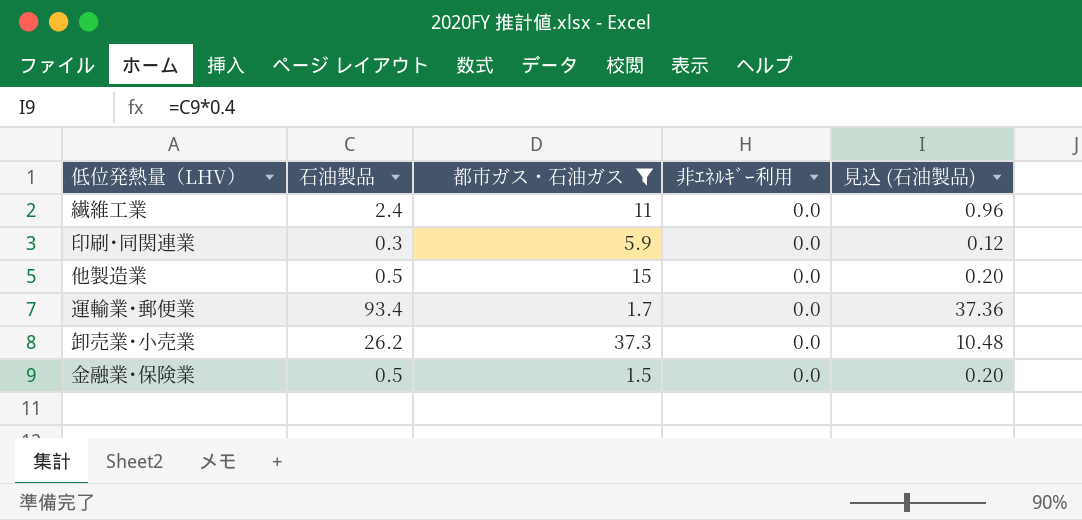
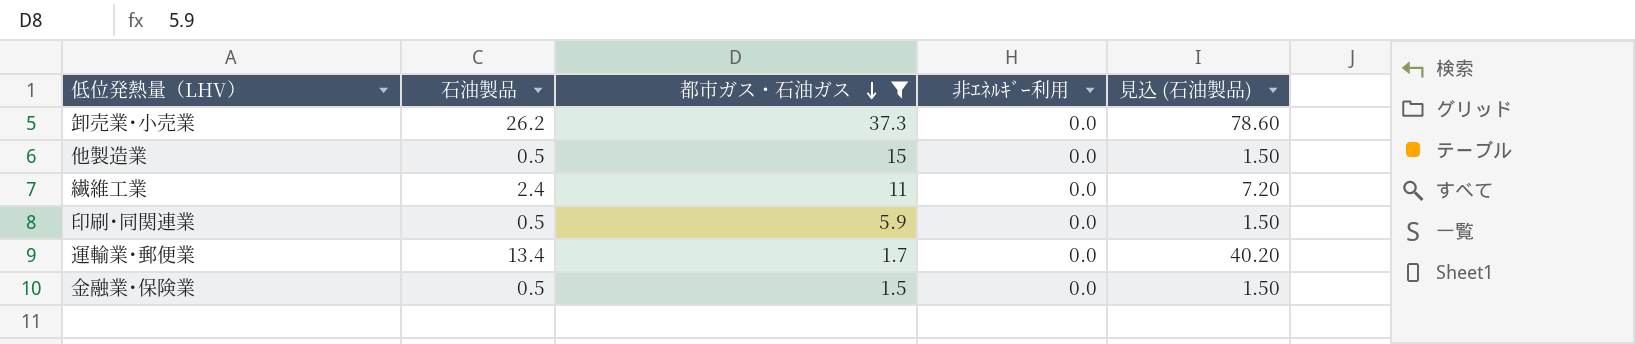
row order: none -> 都市ガス・石油ガス descending
column 見込 (石油製品) | formula: [石油製品] * 0.4 -> [石油製品] * 3
印刷･同関連業 | 石油製品: 0.3 -> 0.5
運輸業･郵便業 | 石油製品: 93.4 -> 13.4

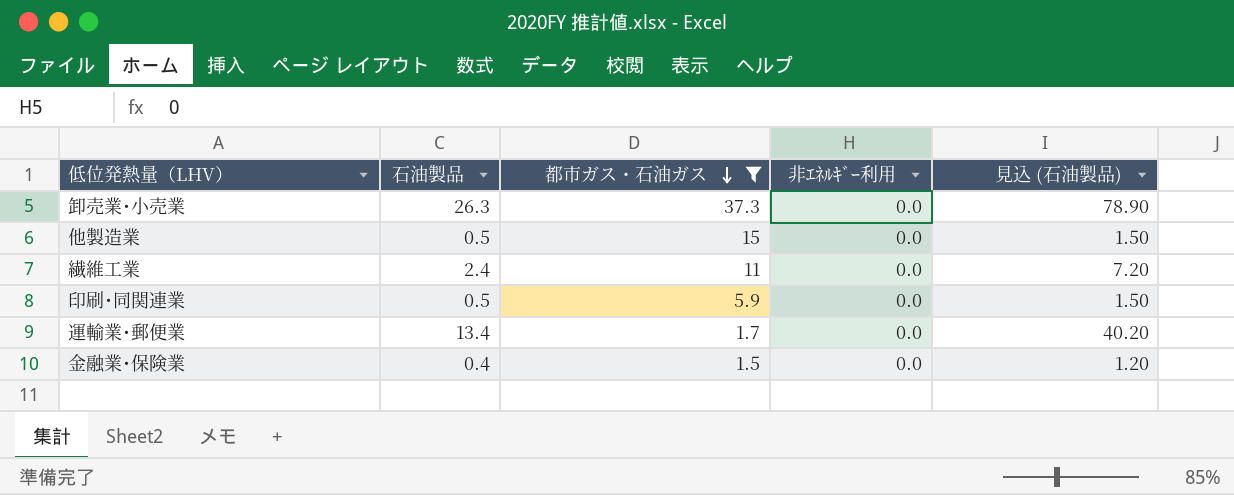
卸売業･小売業 | 石油製品: 26.2 -> 26.3
卸売業･小売業 | 見込 (石油製品): 78.60 -> 78.90
金融業･保険業 | 石油製品: 0.5 -> 0.4
金融業･保険業 | 見込 (石油製品): 1.50 -> 1.20

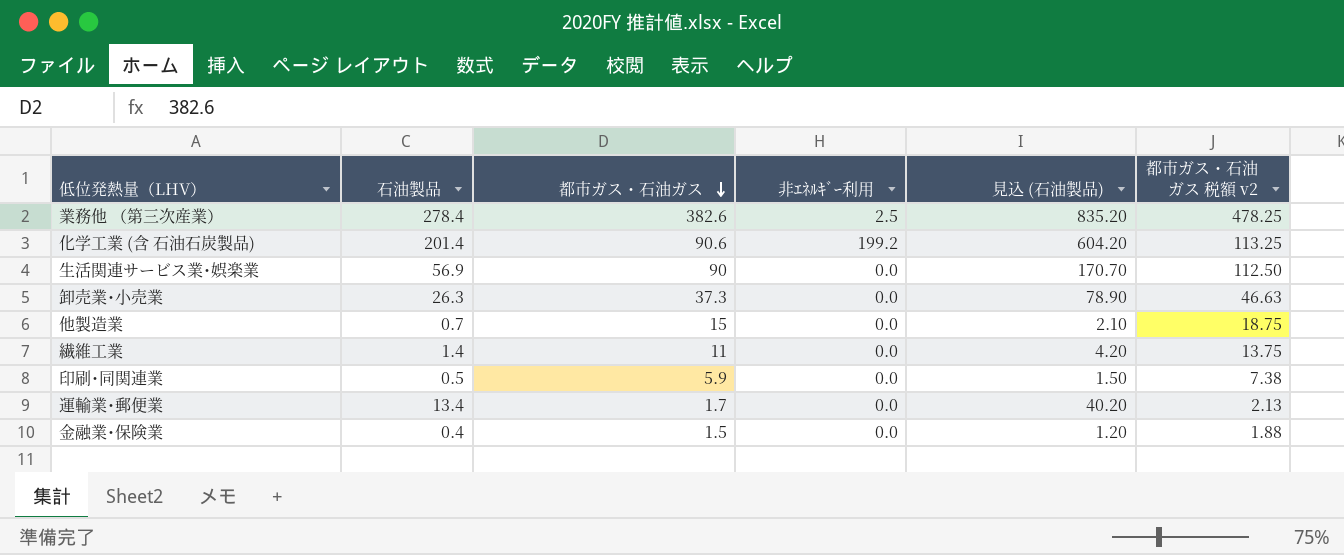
filter: 都市ガス・石油ガス <= 37.3 -> none
column 都市ガス・石油ガス 税額 v2 | formula: none -> [都市ガス・石油ガス] * 1.25
他製造業 | 石油製品: 0.5 -> 0.7
他製造業 | 見込 (石油製品): 1.50 -> 2.10
繊維工業 | 石油製品: 2.4 -> 1.4
繊維工業 | 見込 (石油製品): 7.20 -> 4.20

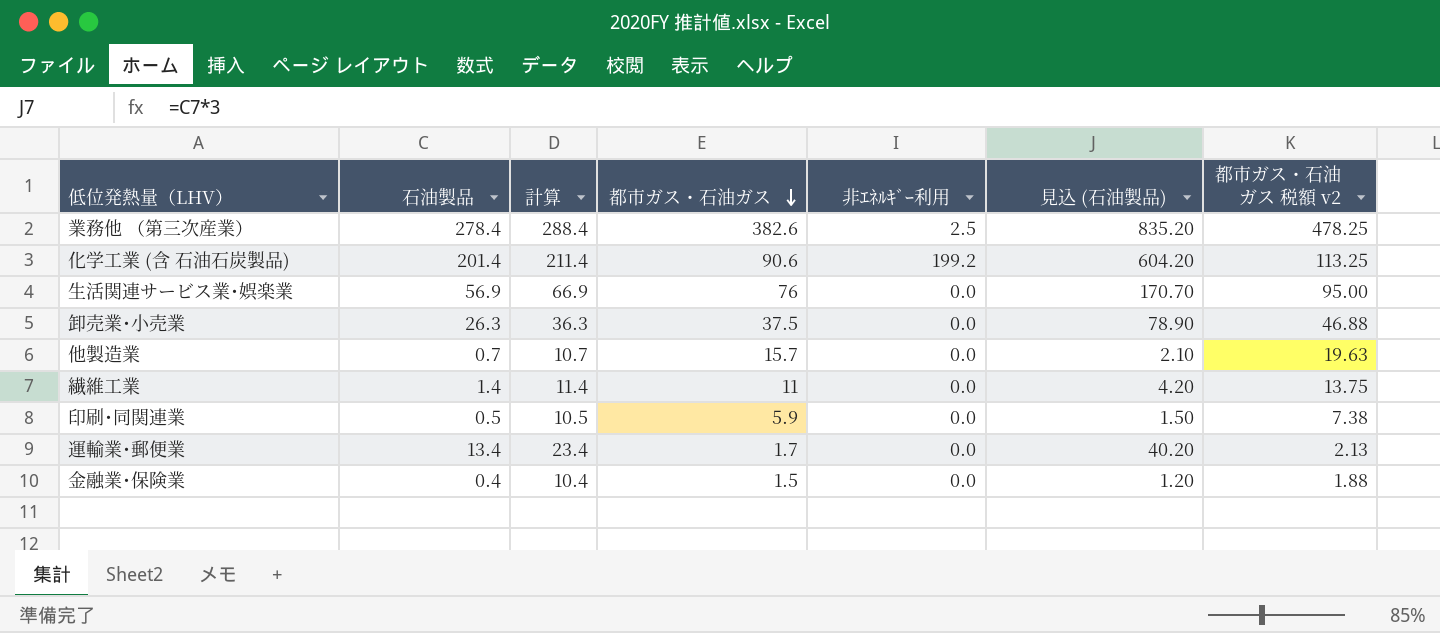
column 計算 | formula: none -> [石油製品] + 10
生活関連サービス業･娯楽業 | 都市ガス・石油ガス: 90 -> 76
生活関連サービス業･娯楽業 | 都市ガス・石油ガス 税額 v2: 112.50 -> 95.00
卸売業･小売業 | 都市ガス・石油ガス: 37.3 -> 37.5
卸売業･小売業 | 都市ガス・石油ガス 税額 v2: 46.63 -> 46.88
他製造業 | 都市ガス・石油ガス: 15 -> 15.7
他製造業 | 都市ガス・石油ガス 税額 v2: 18.75 -> 19.63

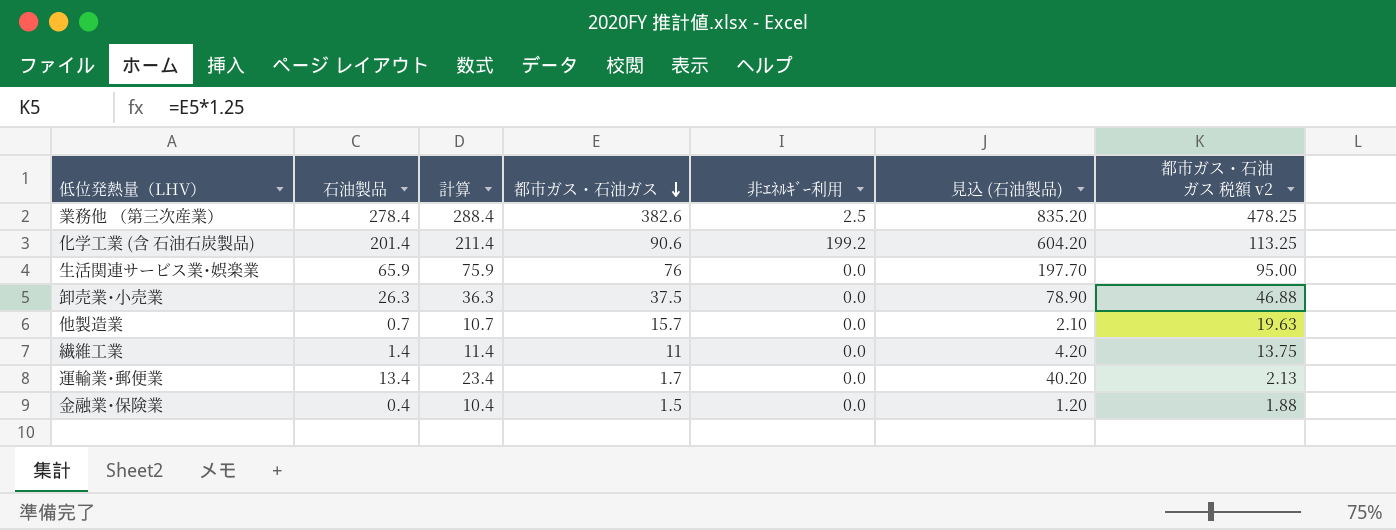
row 印刷･同関連業: 0.5 | 10.5 | 5.9 | 0.0 | 1.50 | 7.38 -> none
生活関連サービス業･娯楽業 | 石油製品: 56.9 -> 65.9
生活関連サービス業･娯楽業 | 計算: 66.9 -> 75.9
生活関連サービス業･娯楽業 | 見込 (石油製品): 170.70 -> 197.70

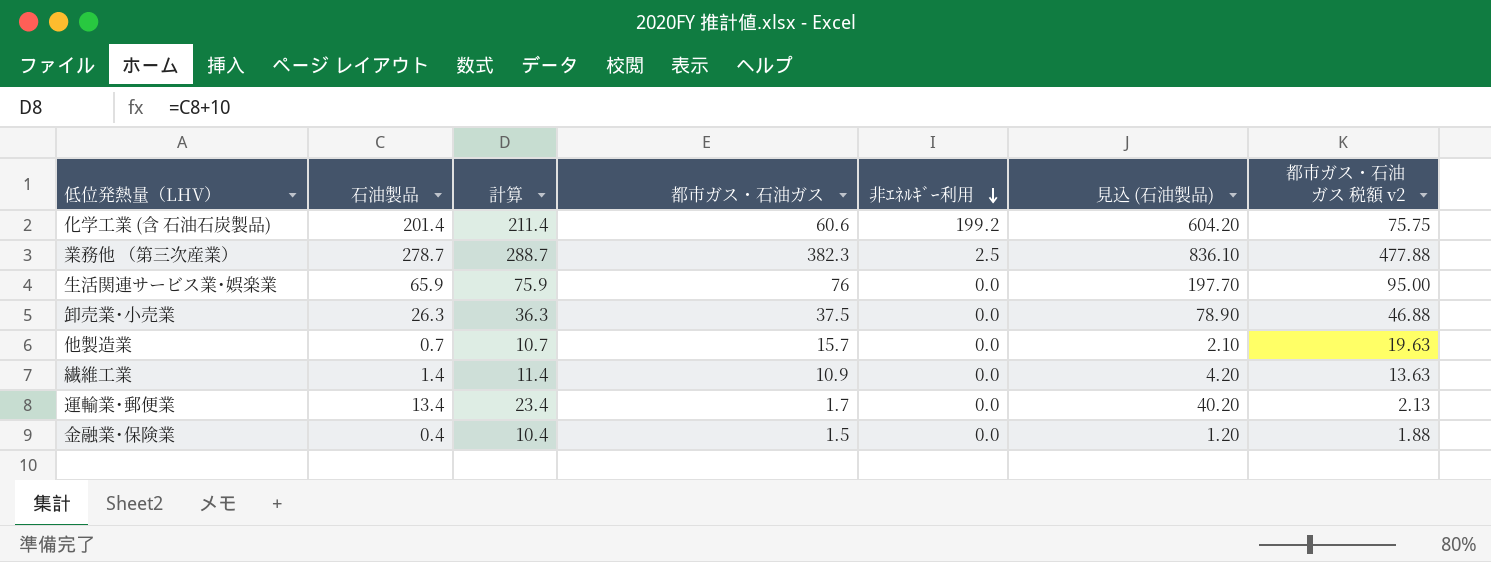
row order: 都市ガス・石油ガス descending -> 非ｴﾈﾙｷﾞｰ利用 descending
化学工業 (含 石油石炭製品) | 都市ガス・石油ガス: 90.6 -> 60.6
化学工業 (含 石油石炭製品) | 都市ガス・石油ガス 税額 v2: 113.25 -> 75.75
業務他 （第三次産業） | 石油製品: 278.4 -> 278.7
業務他 （第三次産業） | 計算: 288.4 -> 288.7
業務他 （第三次産業） | 都市ガス・石油ガス: 382.6 -> 382.3
業務他 （第三次産業） | 見込 (石油製品): 835.20 -> 836.10
業務他 （第三次産業） | 都市ガス・石油ガス 税額 v2: 478.25 -> 477.88
繊維工業 | 都市ガス・石油ガス: 11 -> 10.9
繊維工業 | 都市ガス・石油ガス 税額 v2: 13.75 -> 13.63

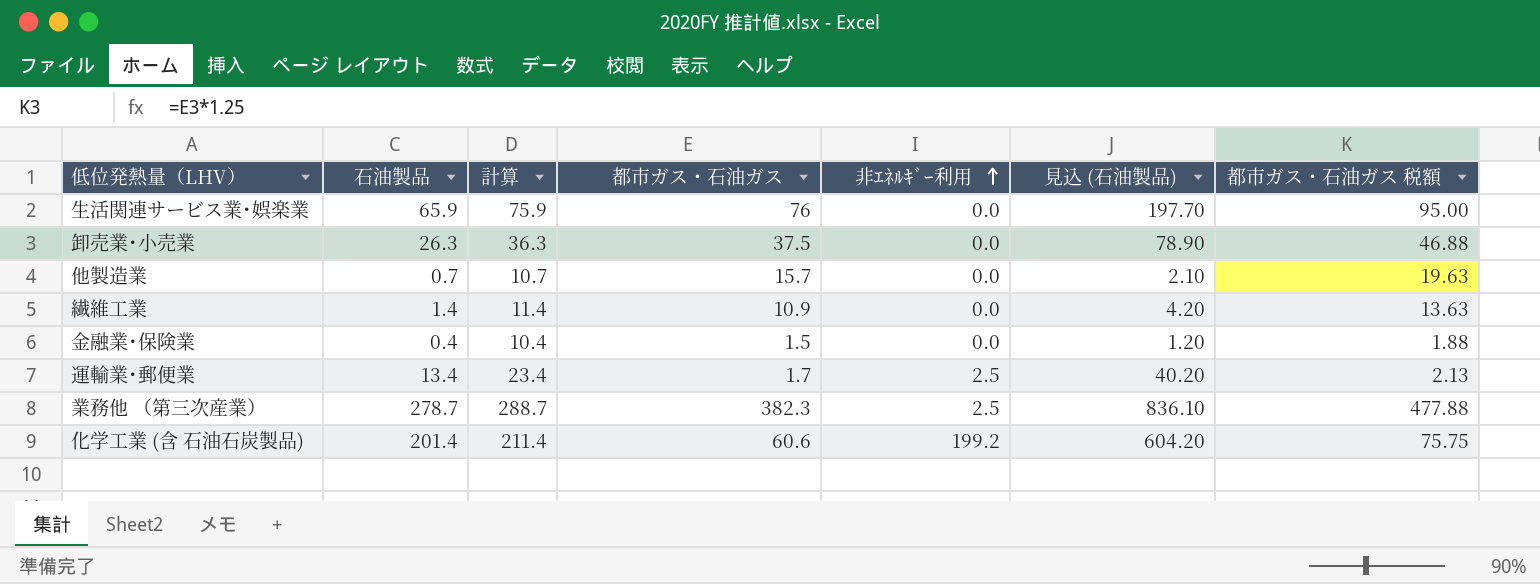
row order: 非ｴﾈﾙｷﾞｰ利用 descending -> 非ｴﾈﾙｷﾞｰ利用 ascending
column name: 都市ガス・石油ガス 税額 v2 -> 都市ガス・石油ガス 税額
運輸業･郵便業 | 非ｴﾈﾙｷﾞｰ利用: 0.0 -> 2.5

